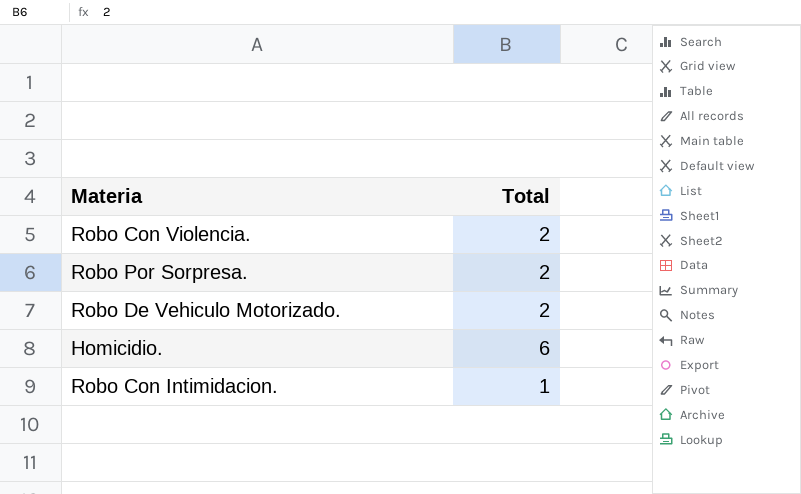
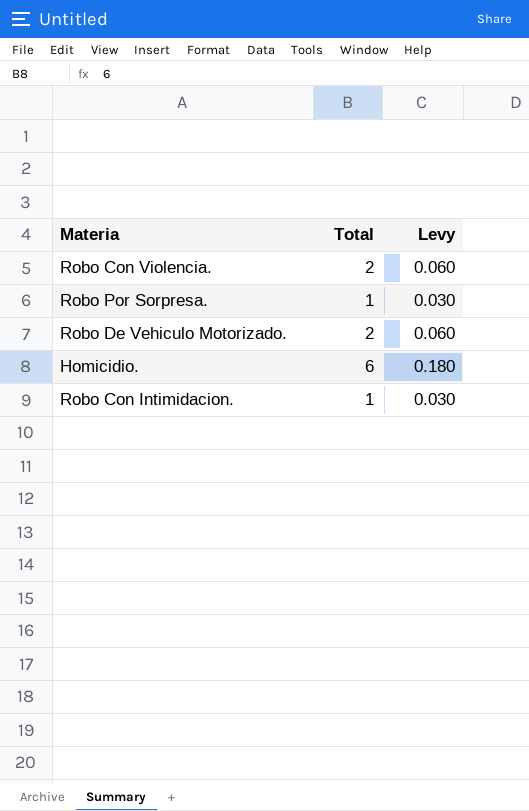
column Levy | formula: none -> [Total] * 0.03
Robo Por Sorpresa. | Total: 2 -> 1

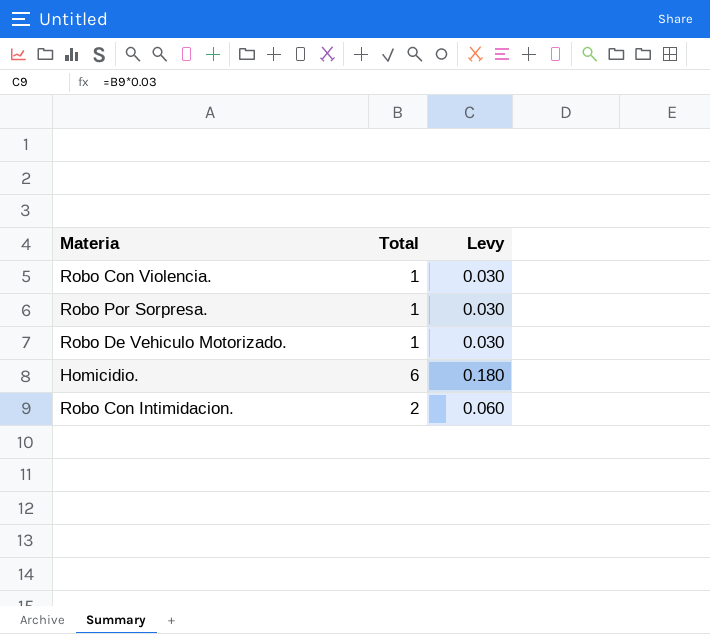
Robo Con Violencia. | Total: 2 -> 1
Robo Con Violencia. | Levy: 0.060 -> 0.030
Robo De Vehiculo Motorizado. | Total: 2 -> 1
Robo De Vehiculo Motorizado. | Levy: 0.060 -> 0.030
Robo Con Intimidacion. | Total: 1 -> 2
Robo Con Intimidacion. | Levy: 0.030 -> 0.060

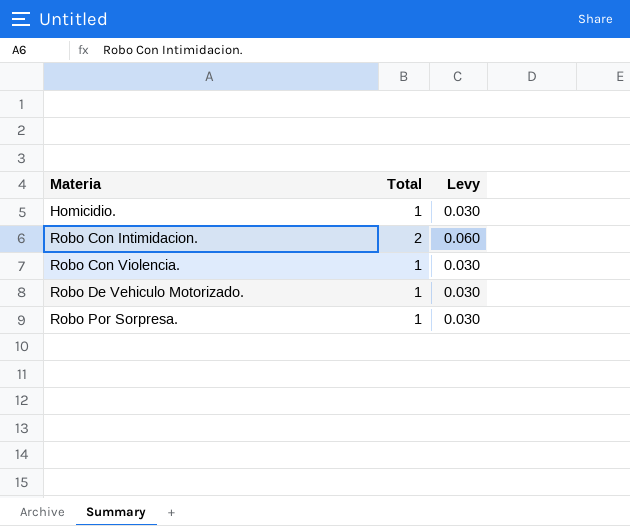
row order: none -> Materia ascending
Homicidio. | Total: 6 -> 1
Homicidio. | Levy: 0.180 -> 0.030

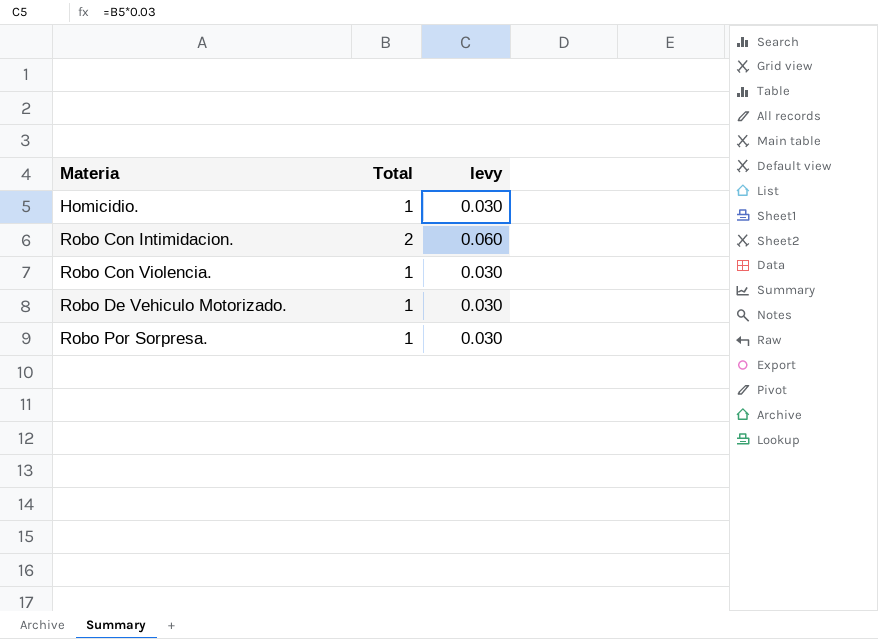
column name: Levy -> levy

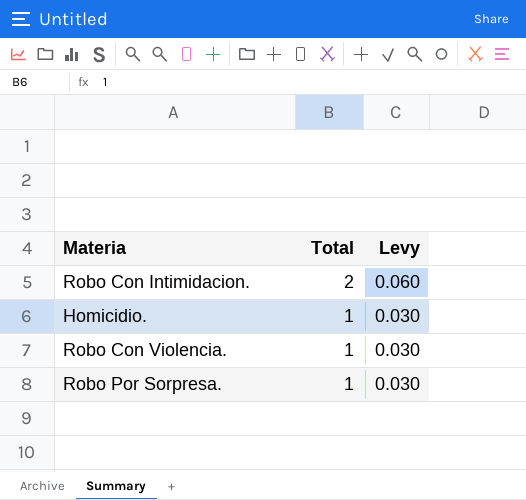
row order: Materia ascending -> Total descending
column name: levy -> Levy
row Robo De Vehiculo Motorizado.: 1 | 0.030 -> none

